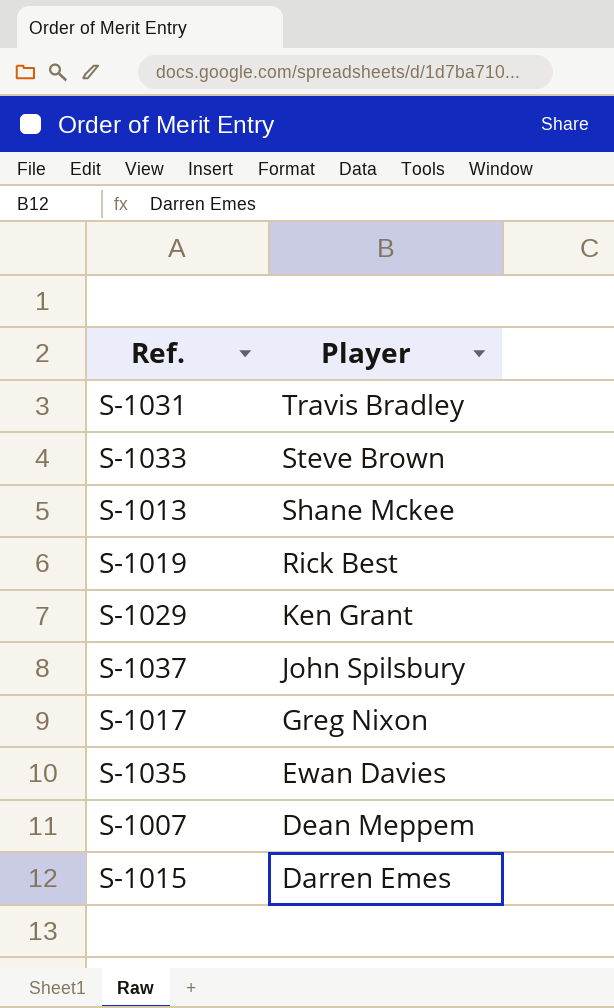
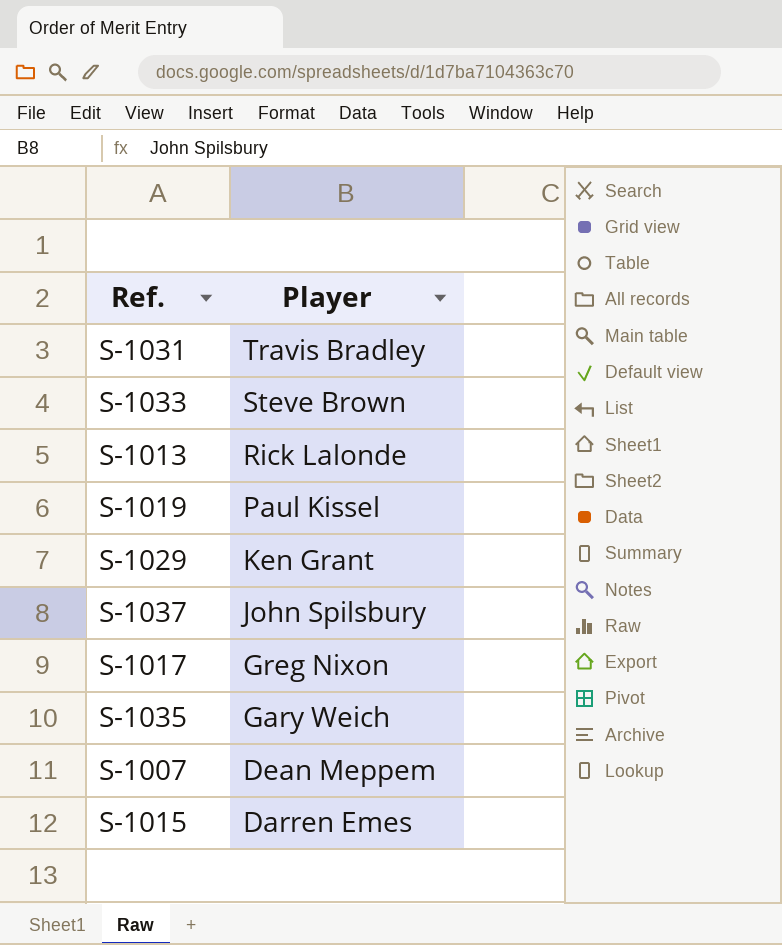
S-1013 | Player: Shane Mckee -> Rick Lalonde
S-1019 | Player: Rick Best -> Paul Kissel
S-1035 | Player: Ewan Davies -> Gary Weich

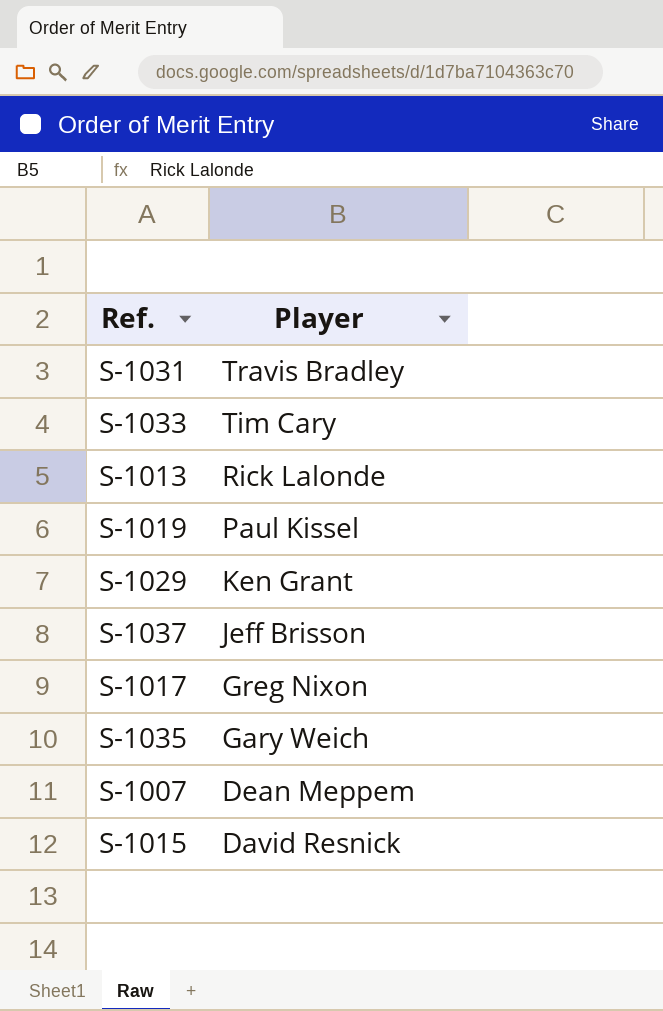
S-1033 | Player: Steve Brown -> Tim Cary
S-1037 | Player: John Spilsbury -> Jeff Brisson
S-1015 | Player: Darren Emes -> David Resnick

